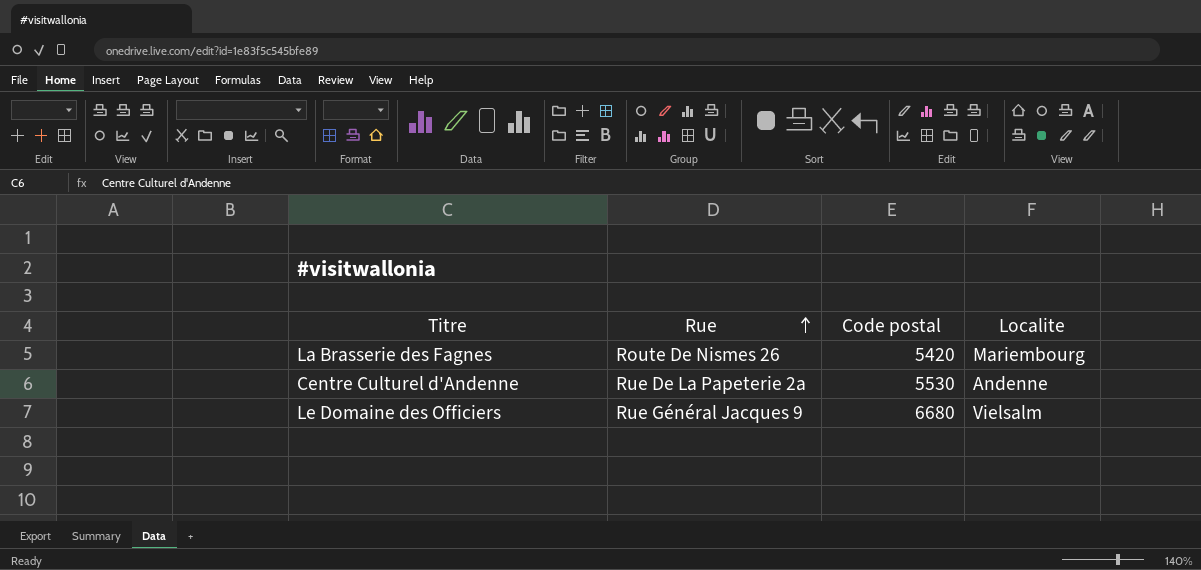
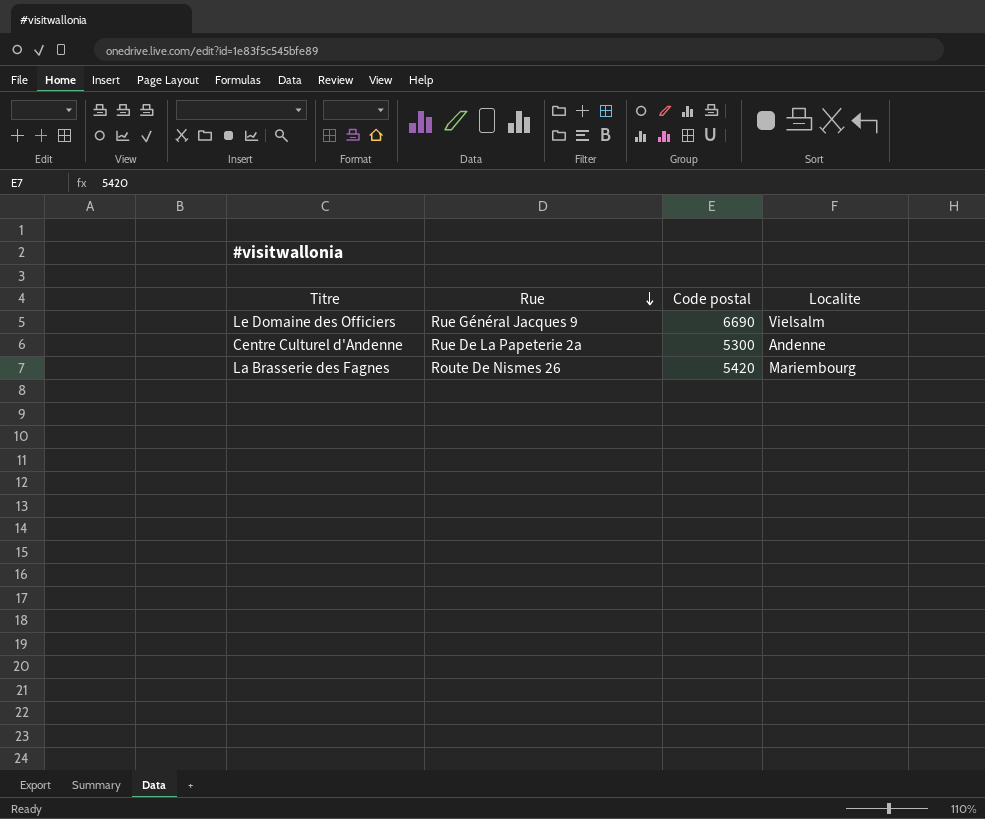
row order: Rue ascending -> Rue descending
Le Domaine des Officiers | Code postal: 6680 -> 6690
Centre Culturel d'Andenne | Code postal: 5530 -> 5300

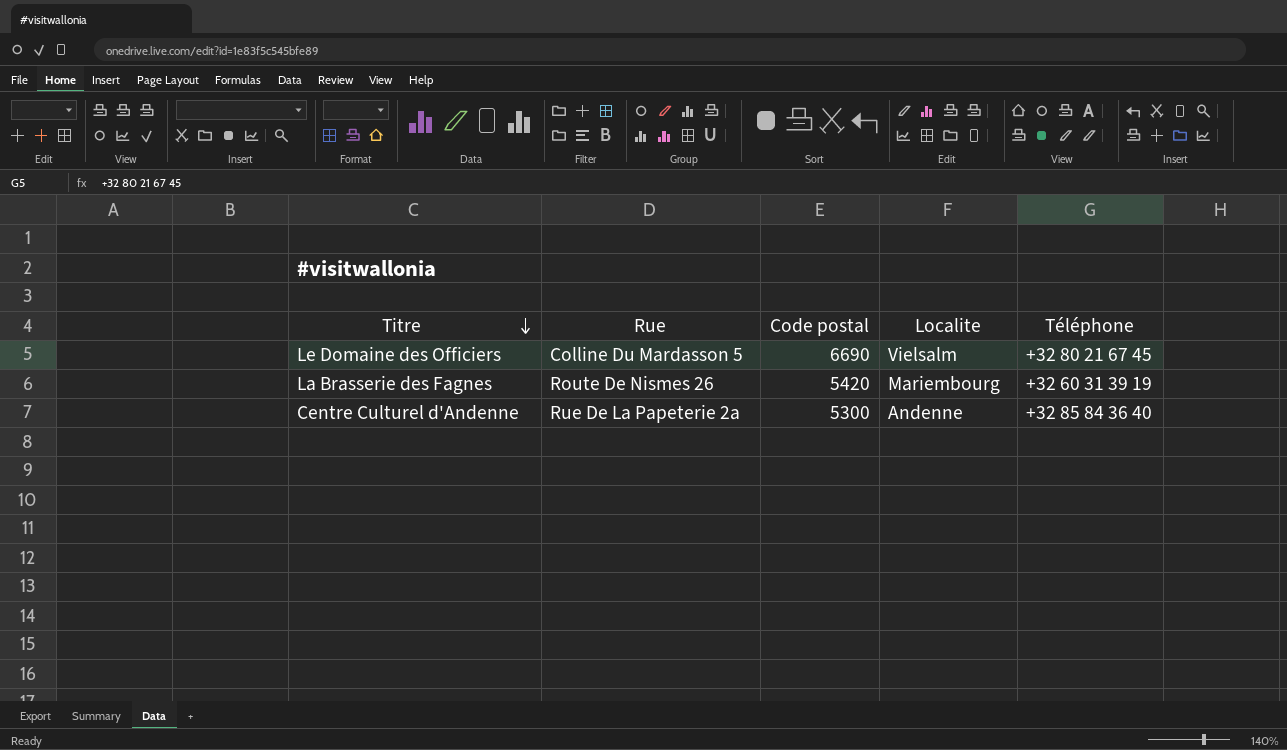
row order: Rue descending -> Titre descending
column Téléphone | position: none -> 5
Le Domaine des Officiers | Rue: Rue Général Jacques 9 -> Colline Du Mardasson 5

